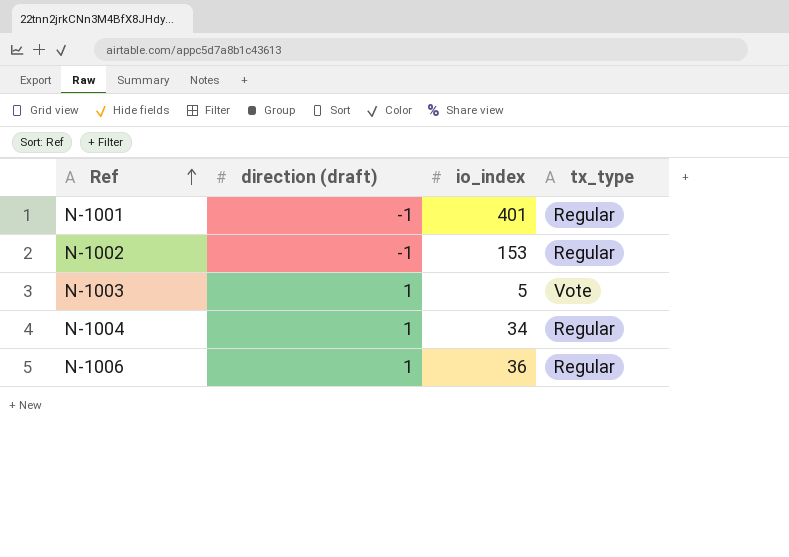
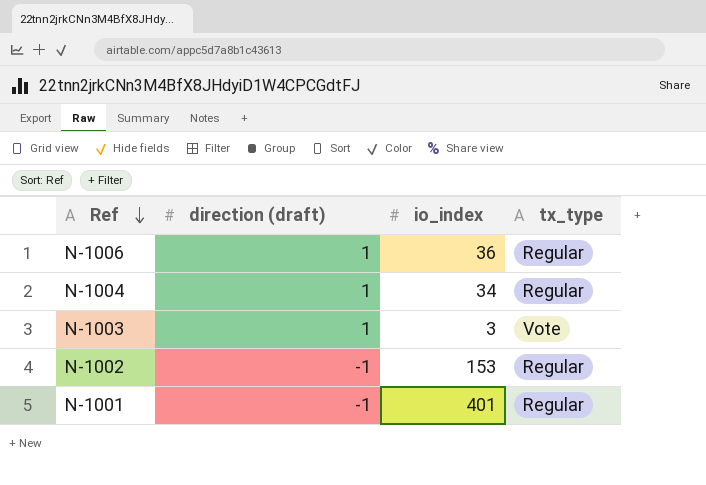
row order: Ref ascending -> Ref descending
N-1003 | io_index: 5 -> 3

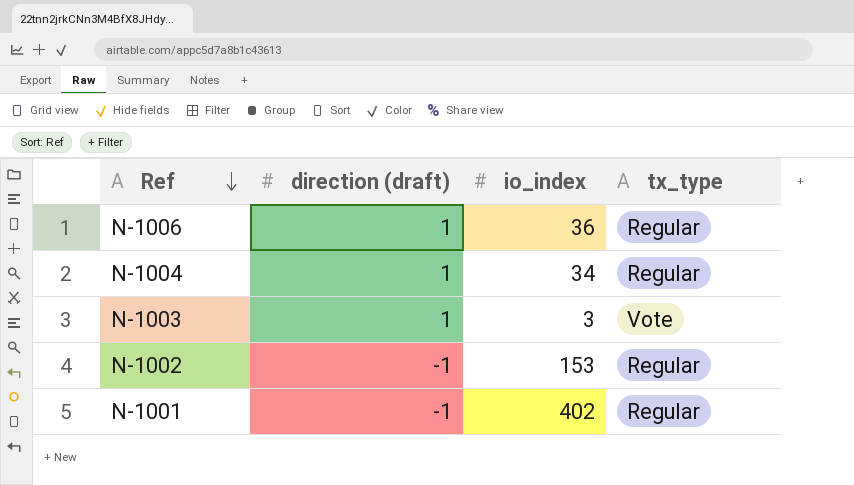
N-1001 | io_index: 401 -> 402

